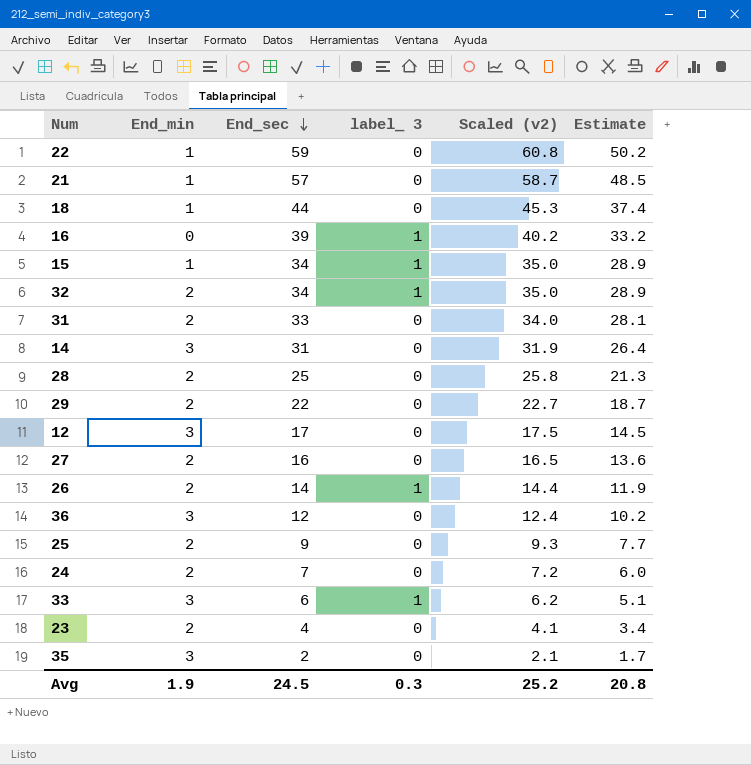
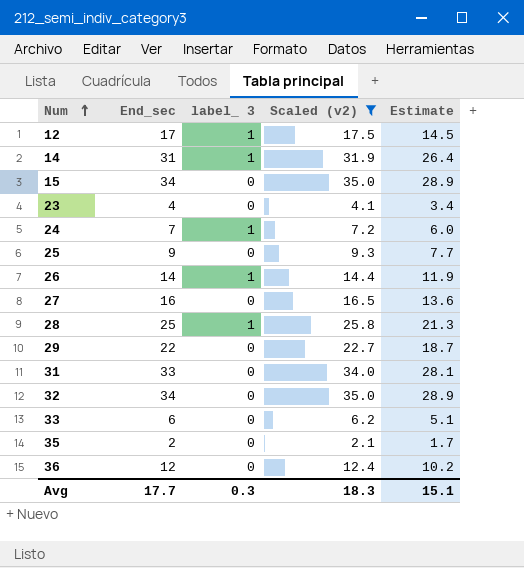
filter: none -> Scaled (v2) <= 35.0
row order: End_sec descending -> Num ascending
column End_min | position: 2 -> none
12 | label_ 3: 0 -> 1
14 | label_ 3: 0 -> 1
15 | label_ 3: 1 -> 0
24 | label_ 3: 0 -> 1
28 | label_ 3: 0 -> 1
32 | label_ 3: 1 -> 0
33 | label_ 3: 1 -> 0
Avg | End_sec: 24.5 -> 17.7
Avg | Scaled (v2): 25.2 -> 18.3
Avg | Estimate: 20.8 -> 15.1

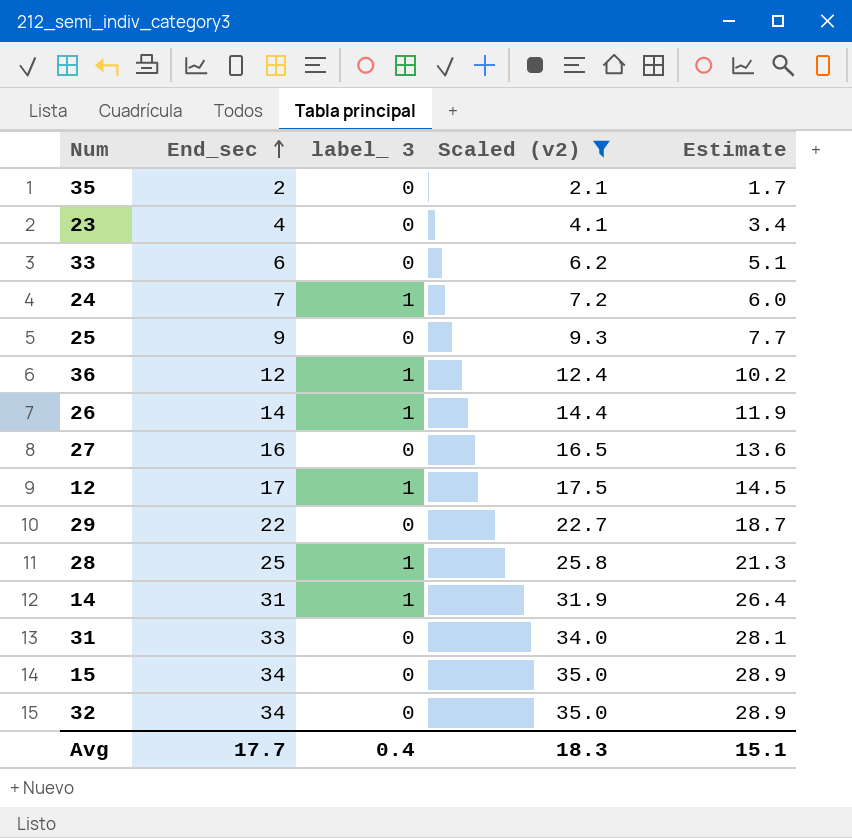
row order: Num ascending -> End_sec ascending
36 | label_ 3: 0 -> 1
Avg | label_ 3: 0.3 -> 0.4

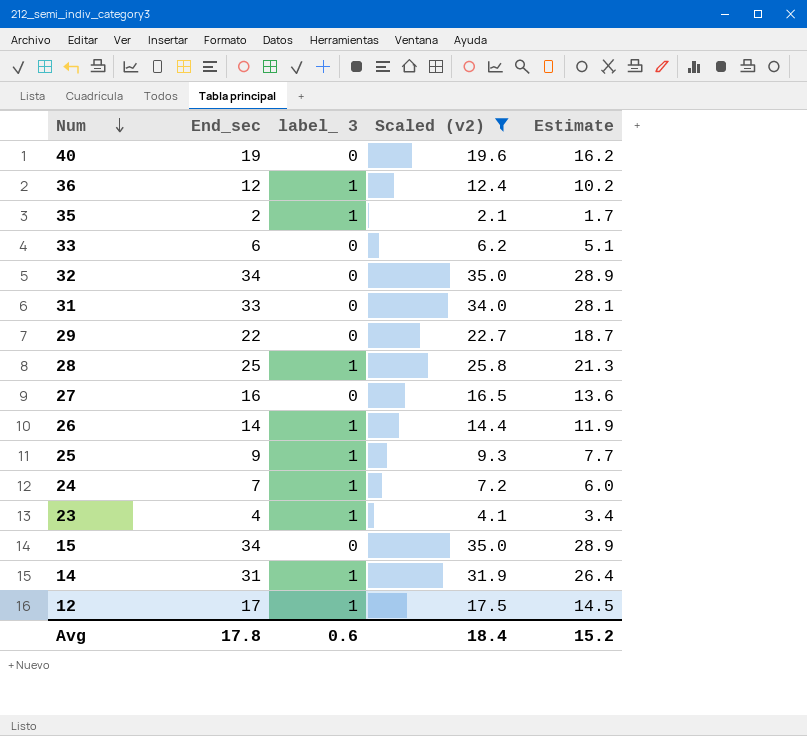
row order: End_sec ascending -> Num descending
row 40: none -> 19 | 0 | 19.6 | 16.2
35 | label_ 3: 0 -> 1
25 | label_ 3: 0 -> 1
23 | label_ 3: 0 -> 1
Avg | End_sec: 17.7 -> 17.8
Avg | label_ 3: 0.4 -> 0.6
Avg | Scaled (v2): 18.3 -> 18.4
Avg | Estimate: 15.1 -> 15.2

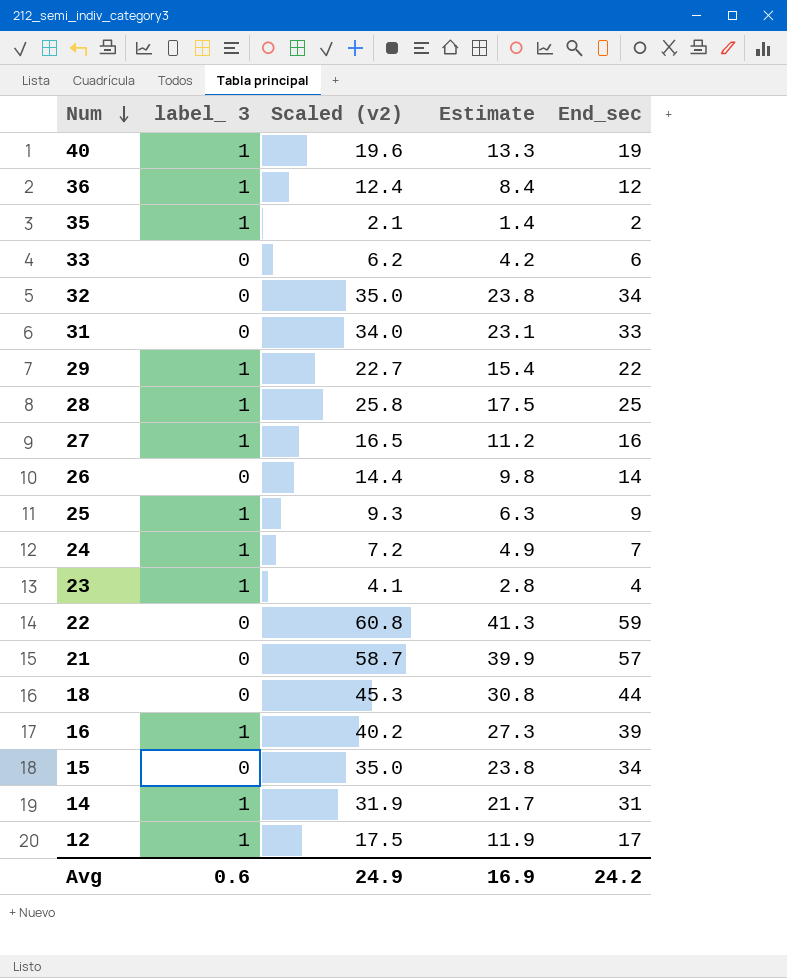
filter: Scaled (v2) <= 35.0 -> none
column Estimate | formula: [End_sec] * 0.85 -> [End_sec] * 0.7
column End_sec | position: 2 -> 5
40 | label_ 3: 0 -> 1
29 | label_ 3: 0 -> 1
27 | label_ 3: 0 -> 1
26 | label_ 3: 1 -> 0
Avg | Scaled (v2): 18.4 -> 24.9
Avg | Estimate: 15.2 -> 16.9
Avg | End_sec: 17.8 -> 24.2

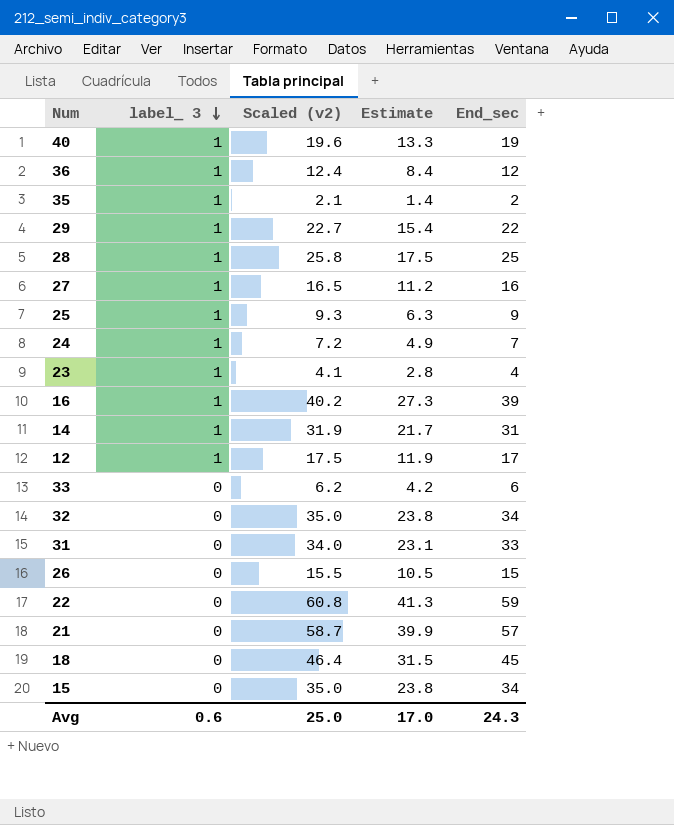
row order: Num descending -> label_ 3 descending
26 | Scaled (v2): 14.4 -> 15.5
26 | Estimate: 9.8 -> 10.5
26 | End_sec: 14 -> 15
18 | Scaled (v2): 45.3 -> 46.4
18 | Estimate: 30.8 -> 31.5
18 | End_sec: 44 -> 45
Avg | Scaled (v2): 24.9 -> 25.0
Avg | Estimate: 16.9 -> 17.0
Avg | End_sec: 24.2 -> 24.3

